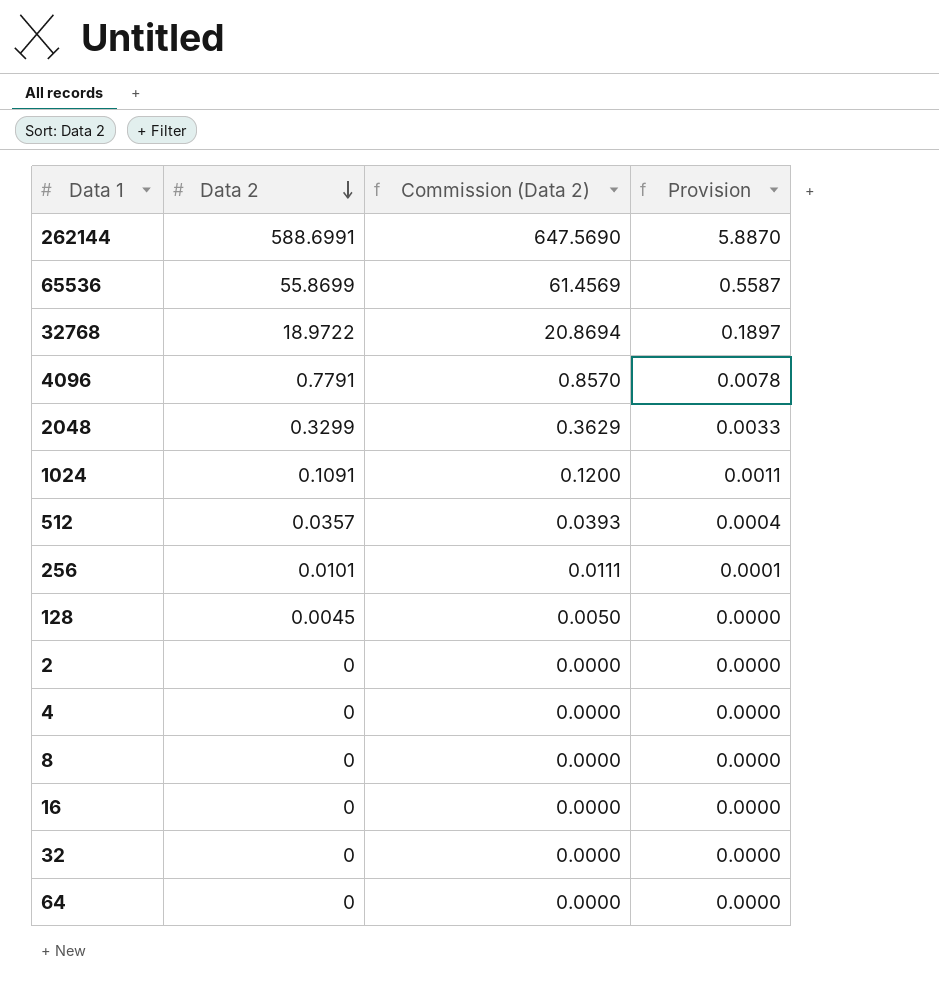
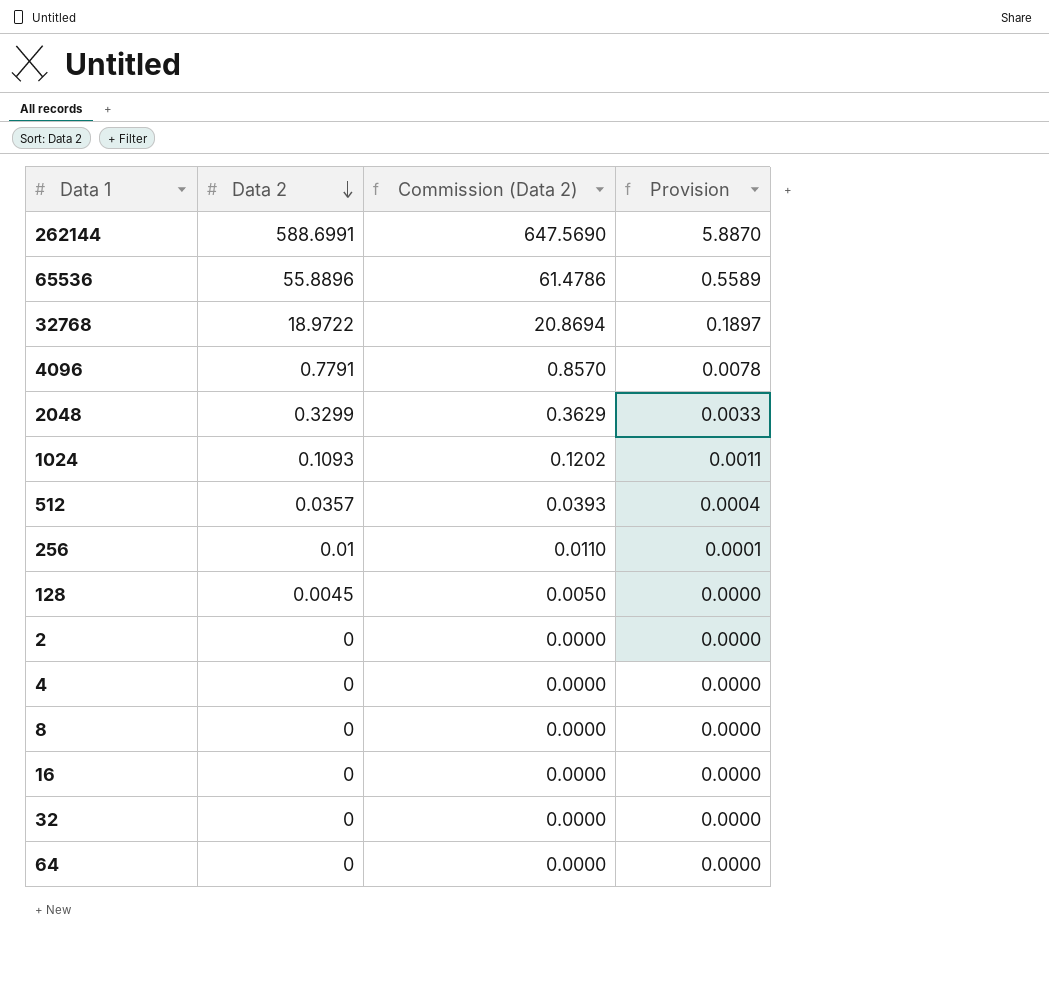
65536 | Data 2: 55.8699 -> 55.8896
65536 | Commission (Data 2): 61.4569 -> 61.4786
65536 | Provision: 0.5587 -> 0.5589
1024 | Data 2: 0.1091 -> 0.1093
1024 | Commission (Data 2): 0.1200 -> 0.1202
256 | Data 2: 0.0101 -> 0.01
256 | Commission (Data 2): 0.0111 -> 0.0110

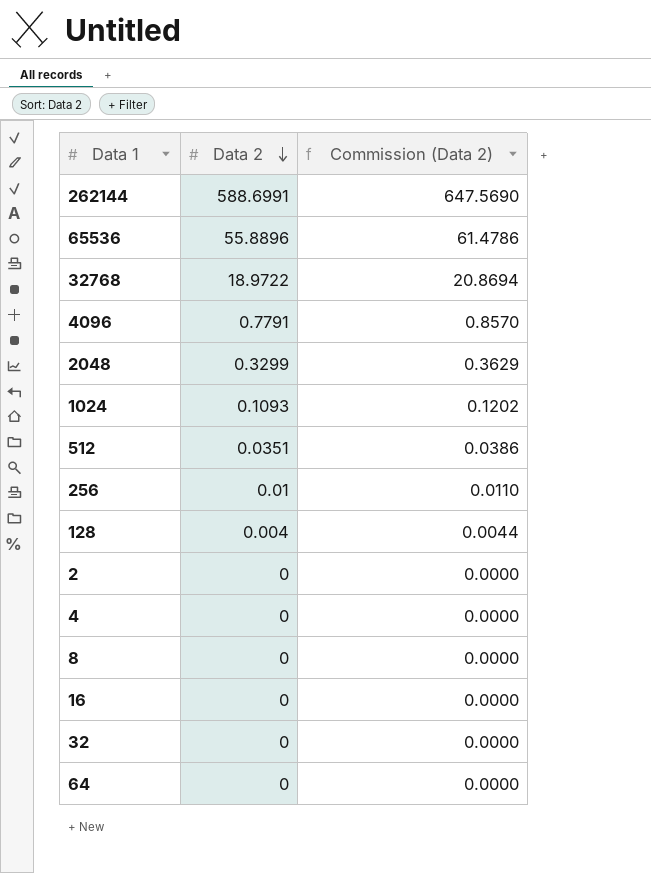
column Provision | formula: [Data 2] * 0.01 -> none
512 | Data 2: 0.0357 -> 0.0351
512 | Commission (Data 2): 0.0393 -> 0.0386
128 | Data 2: 0.0045 -> 0.004
128 | Commission (Data 2): 0.0050 -> 0.0044

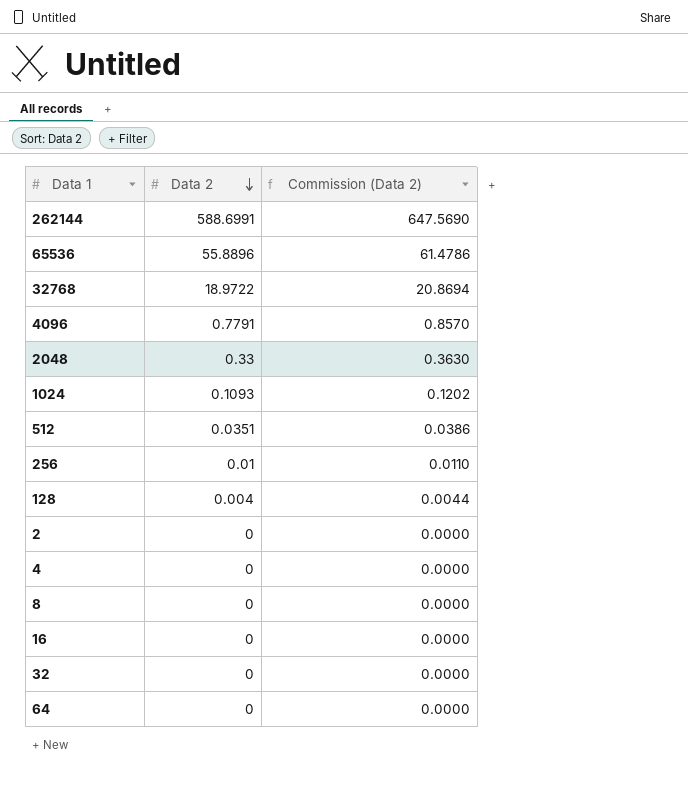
2048 | Data 2: 0.3299 -> 0.33
2048 | Commission (Data 2): 0.3629 -> 0.3630

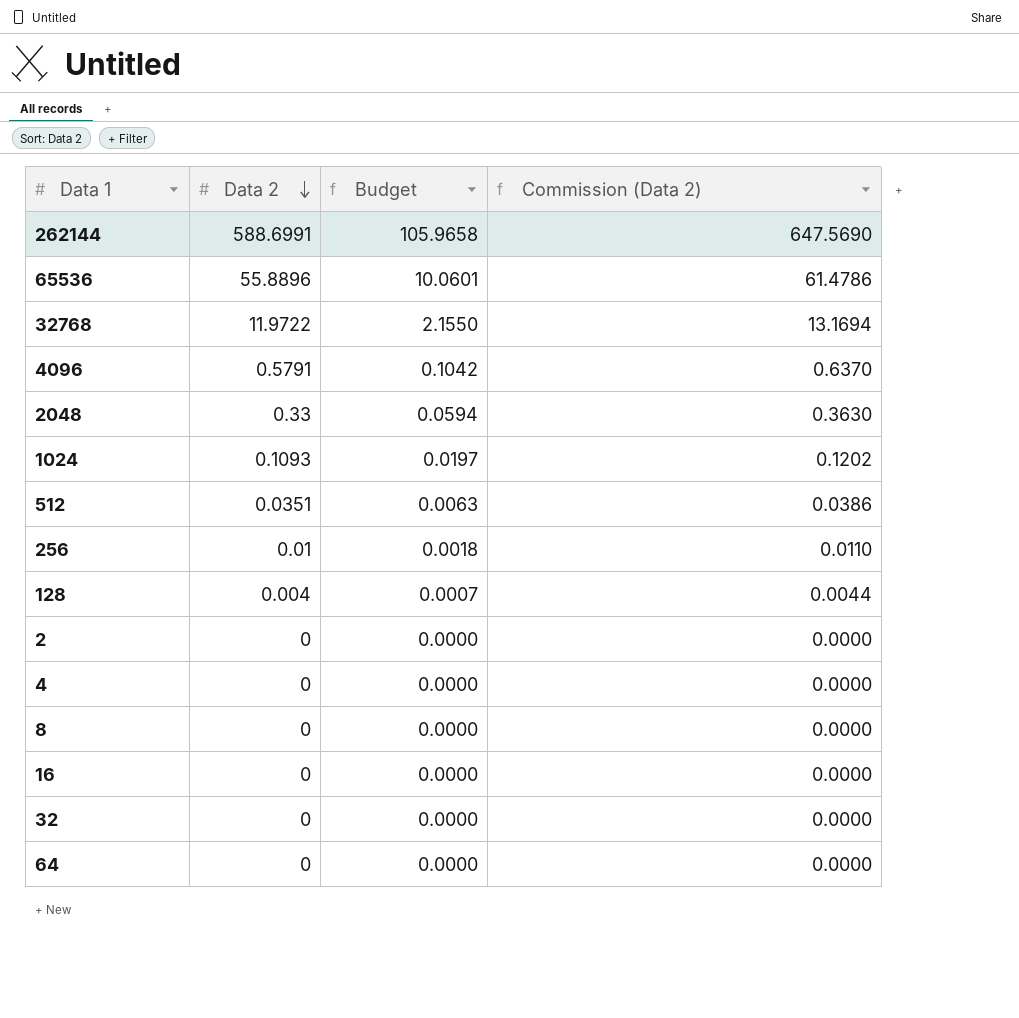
column Budget | formula: none -> [Data 2] * 0.18
32768 | Data 2: 18.9722 -> 11.9722
32768 | Commission (Data 2): 20.8694 -> 13.1694
4096 | Data 2: 0.7791 -> 0.5791
4096 | Commission (Data 2): 0.8570 -> 0.6370

